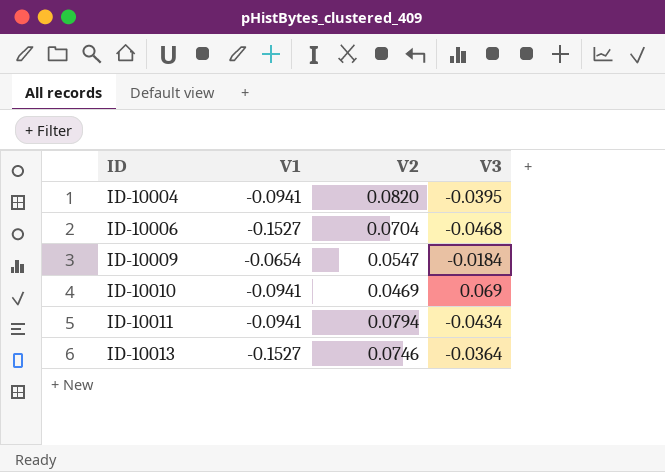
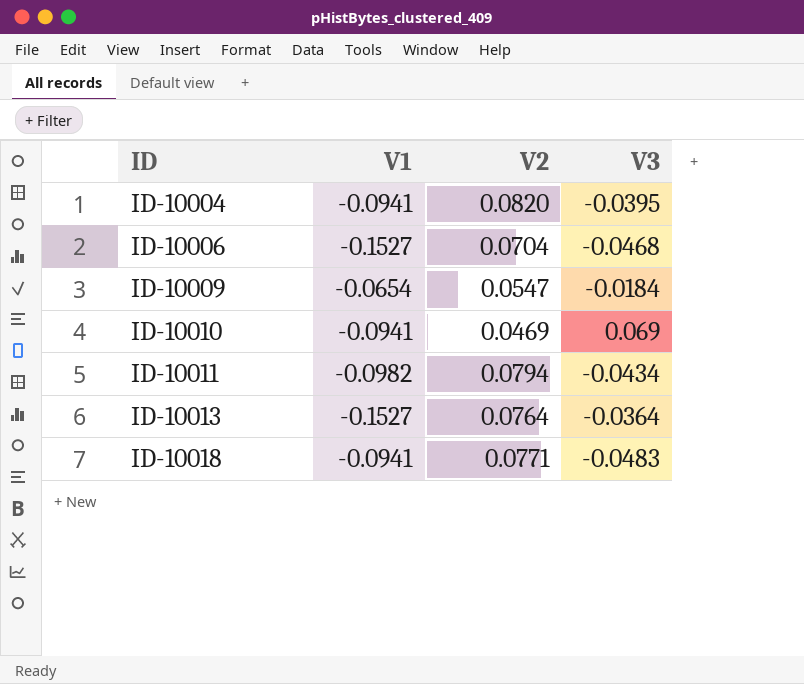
ID-10011 | V1: -0.0941 -> -0.0982
ID-10013 | V2: 0.0746 -> 0.0764
row ID-10018: none -> -0.0941 | 0.0771 | -0.0483

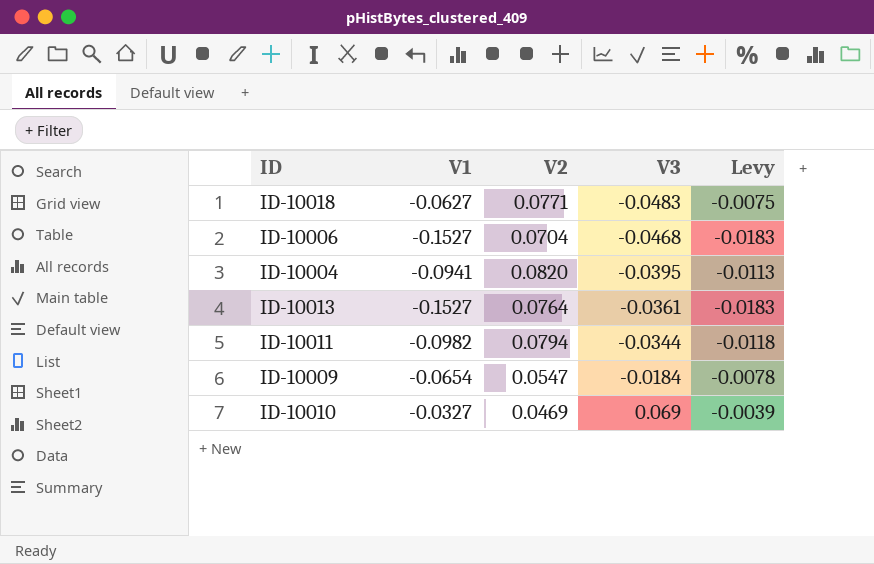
row order: ID ascending -> V3 ascending
column Levy | formula: none -> [V1] * 0.12
ID-10018 | V1: -0.0941 -> -0.0627
ID-10013 | V3: -0.0364 -> -0.0361
ID-10011 | V3: -0.0434 -> -0.0344
ID-10010 | V1: -0.0941 -> -0.0327

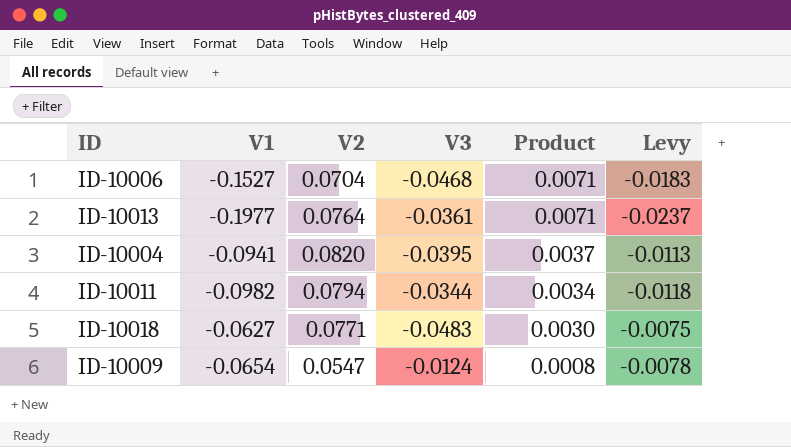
row order: V3 ascending -> Product descending
column Product | formula: none -> [V1] * [V3]
row ID-10010: -0.0327 | 0.0469 | 0.069 | -0.0039 -> none
ID-10013 | V1: -0.1527 -> -0.1977
ID-10013 | Levy: -0.0183 -> -0.0237
ID-10009 | V3: -0.0184 -> -0.0124

